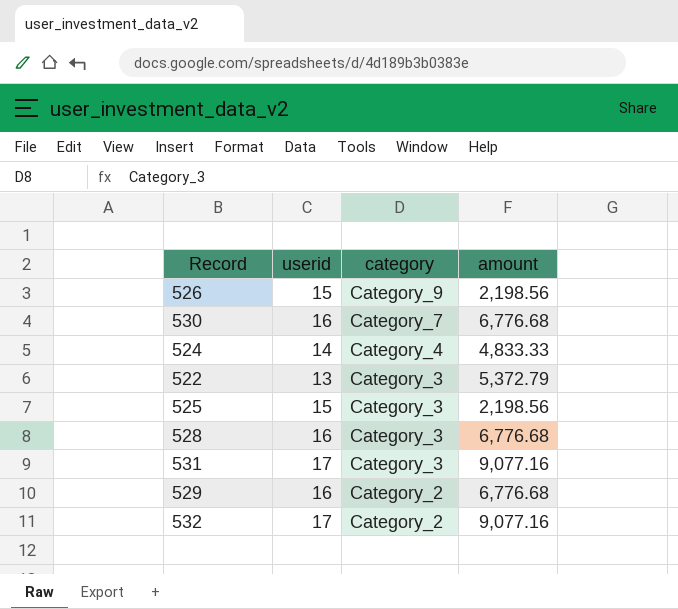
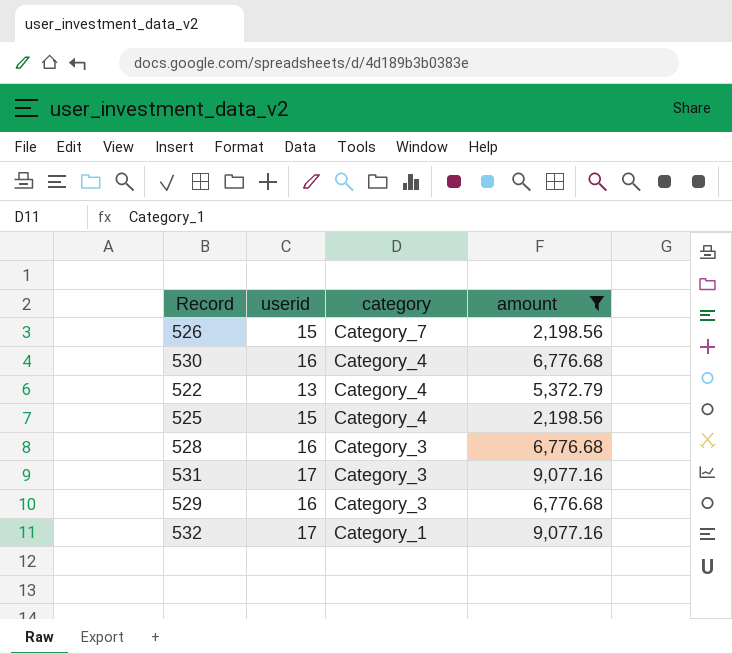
filter: none -> amount != 4,833.33
526 | category: Category_9 -> Category_7
530 | category: Category_7 -> Category_4
522 | category: Category_3 -> Category_4
525 | category: Category_3 -> Category_4
529 | category: Category_2 -> Category_3
532 | category: Category_2 -> Category_1

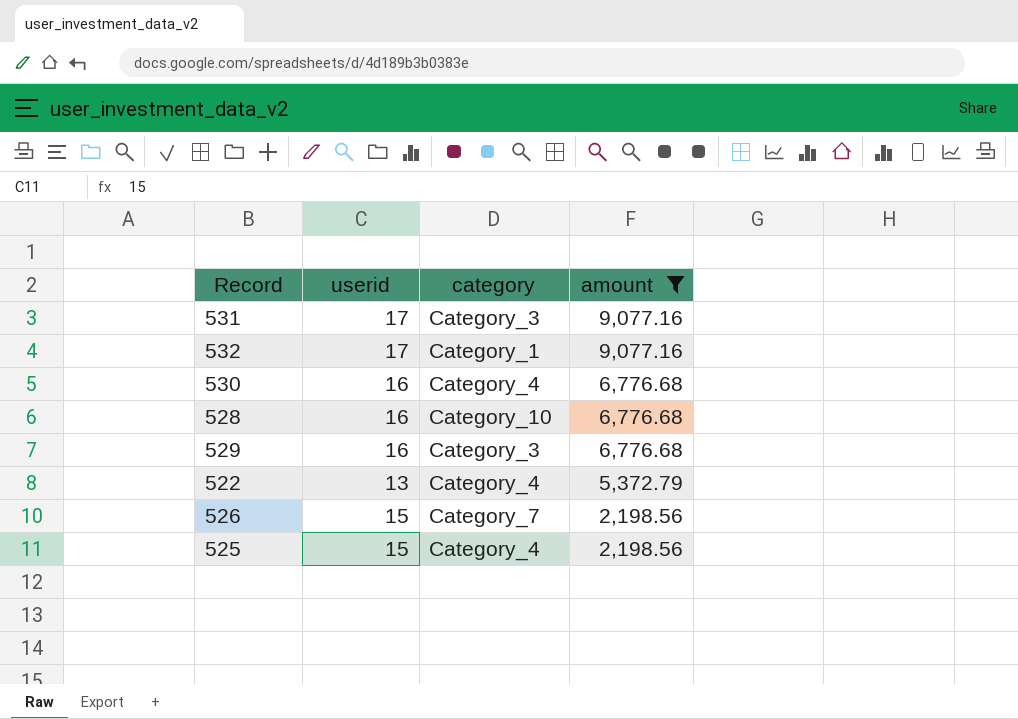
row order: category descending -> amount descending
528 | category: Category_3 -> Category_10

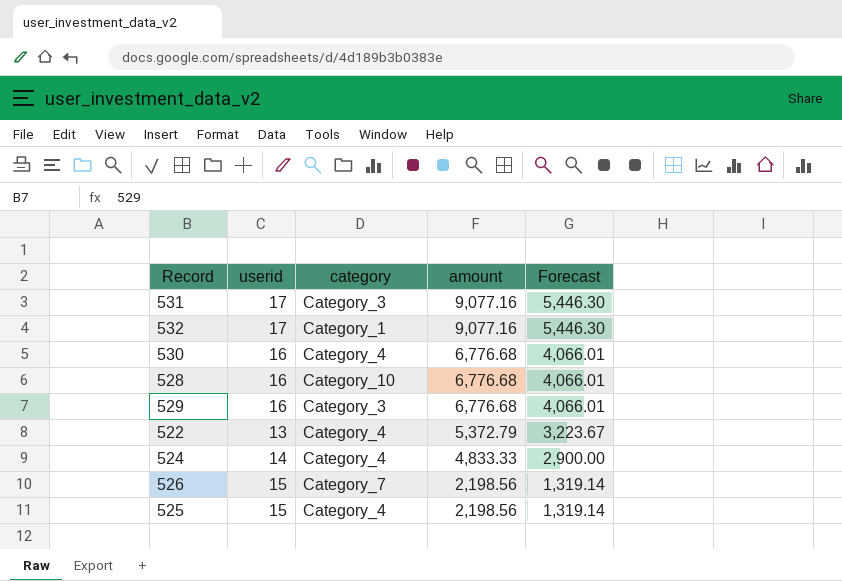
filter: amount != 4,833.33 -> none
column Forecast | formula: none -> [amount] * 0.6

